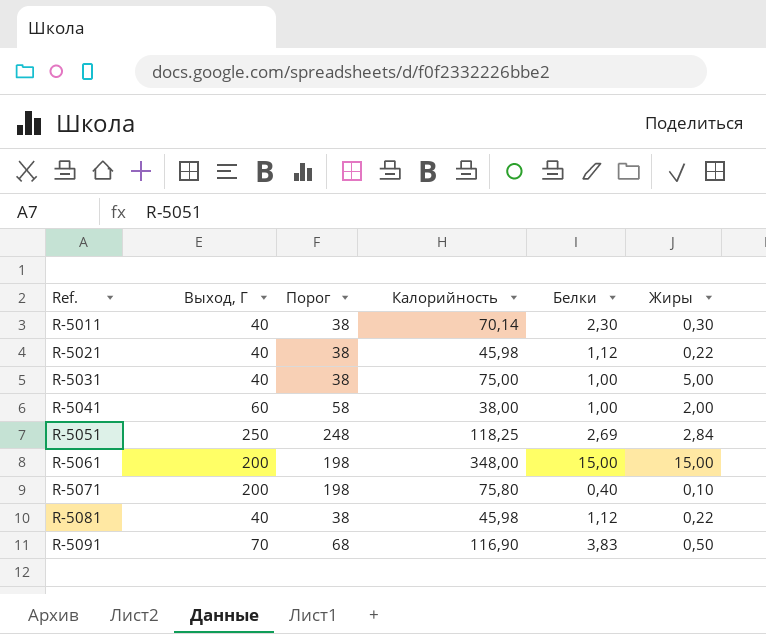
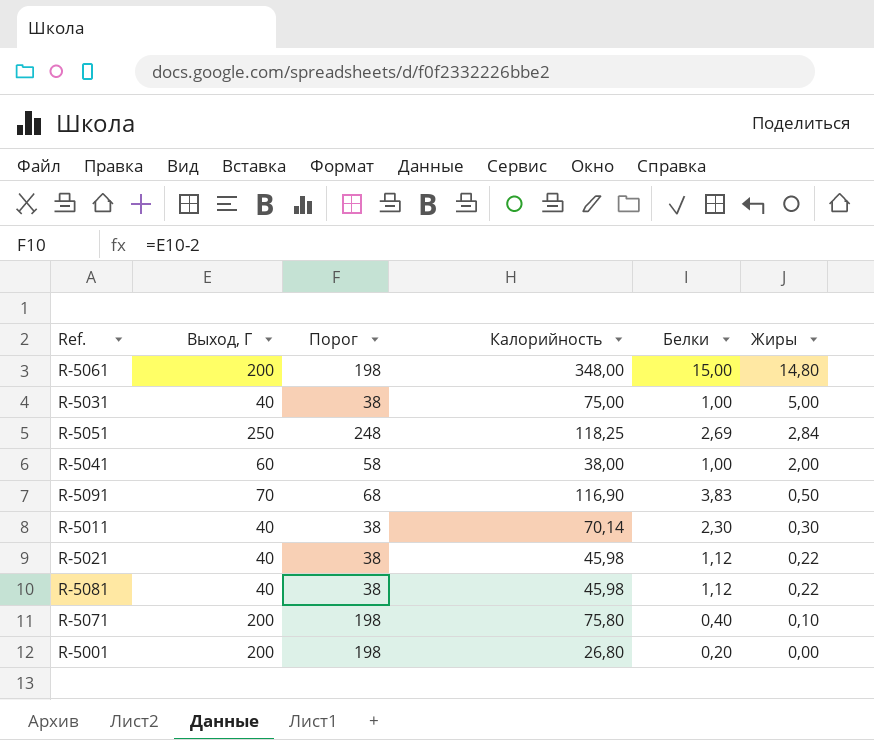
row order: Ref. ascending -> Жиры descending
R-5061 | Жиры: 15,00 -> 14,80
row R-5001: none -> 200 | 198 | 26,80 | 0,20 | 0,00

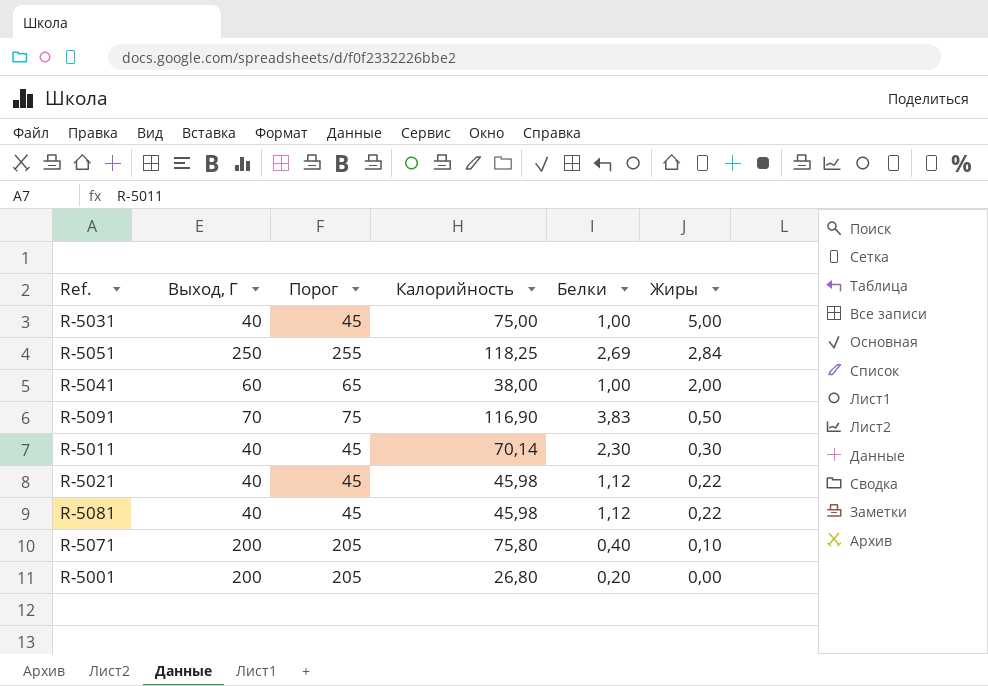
column Порог | formula: [Выход, Г] - 2 -> [Выход, Г] + 5
row R-5061: 200 | 198 | 348,00 | 15,00 | 14,80 -> none

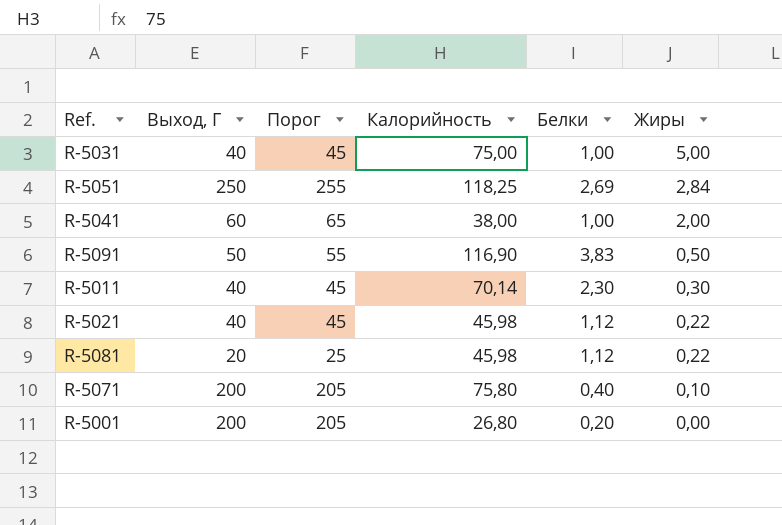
R-5091 | Выход, Г: 70 -> 50
R-5091 | Порог: 75 -> 55
R-5081 | Выход, Г: 40 -> 20
R-5081 | Порог: 45 -> 25

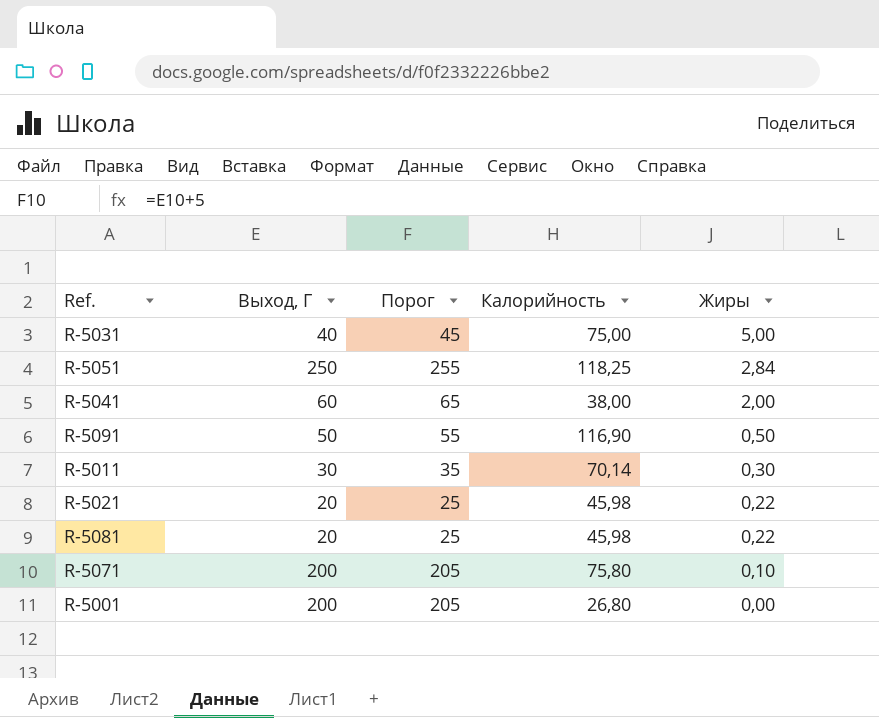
column Белки | position: 5 -> none
R-5011 | Выход, Г: 40 -> 30
R-5011 | Порог: 45 -> 35
R-5021 | Выход, Г: 40 -> 20
R-5021 | Порог: 45 -> 25

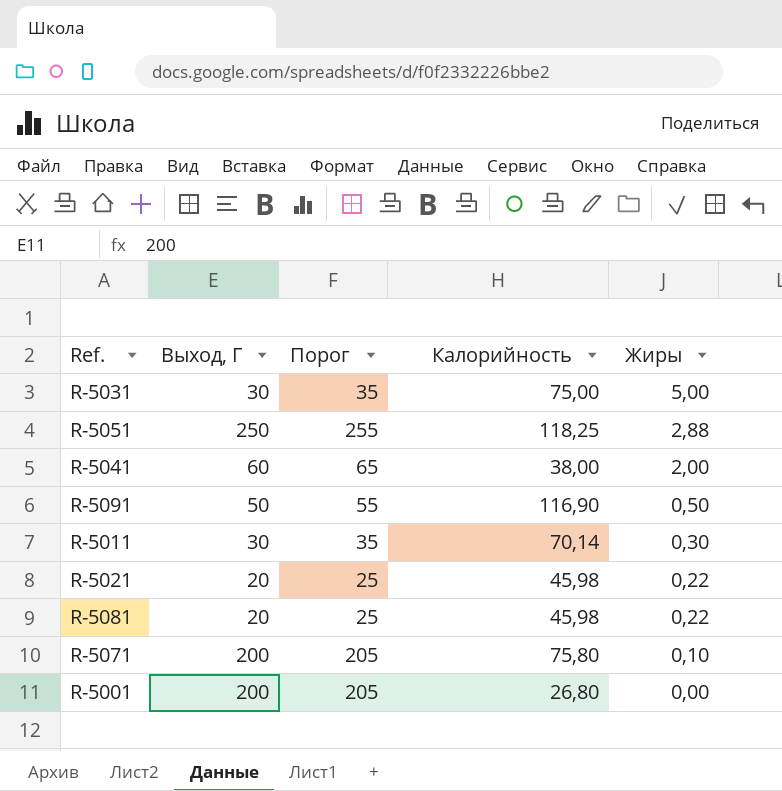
R-5031 | Выход, Г: 40 -> 30
R-5031 | Порог: 45 -> 35
R-5051 | Жиры: 2,84 -> 2,88

